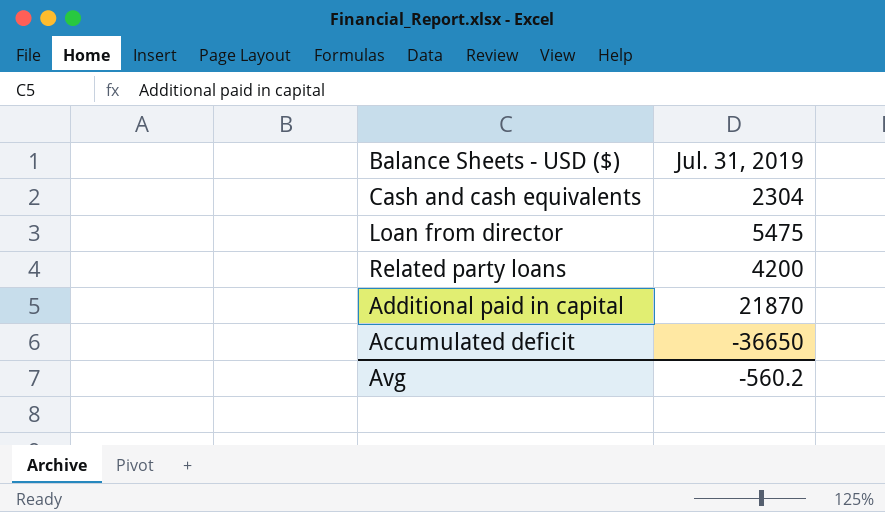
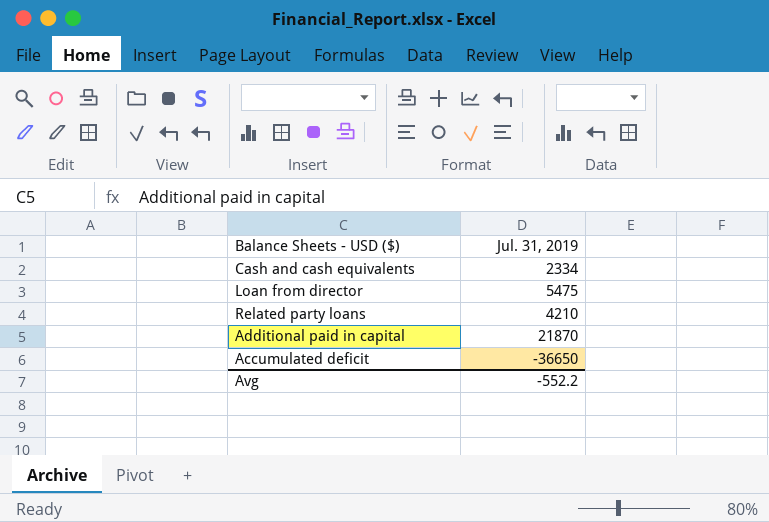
Cash and cash equivalents | Jul. 31, 2019: 2304 -> 2334
Related party loans | Jul. 31, 2019: 4200 -> 4210
Avg | Jul. 31, 2019: -560.2 -> -552.2

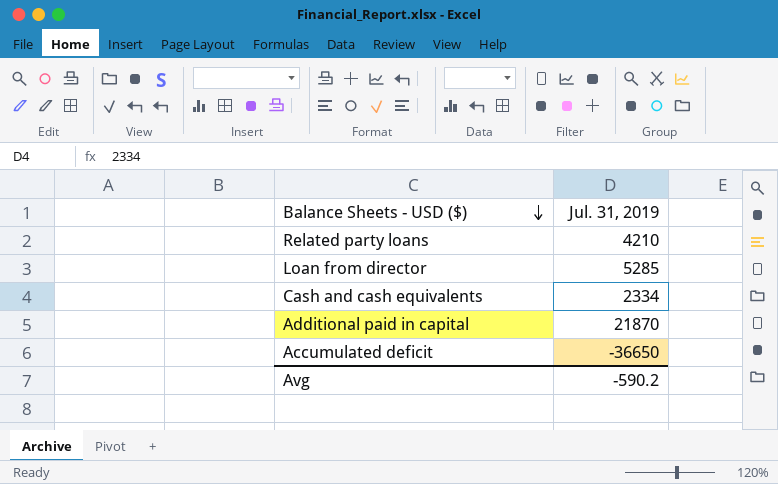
row order: none -> Balance Sheets - USD ($) descending
Loan from director | Jul. 31, 2019: 5475 -> 5285
Avg | Jul. 31, 2019: -552.2 -> -590.2

